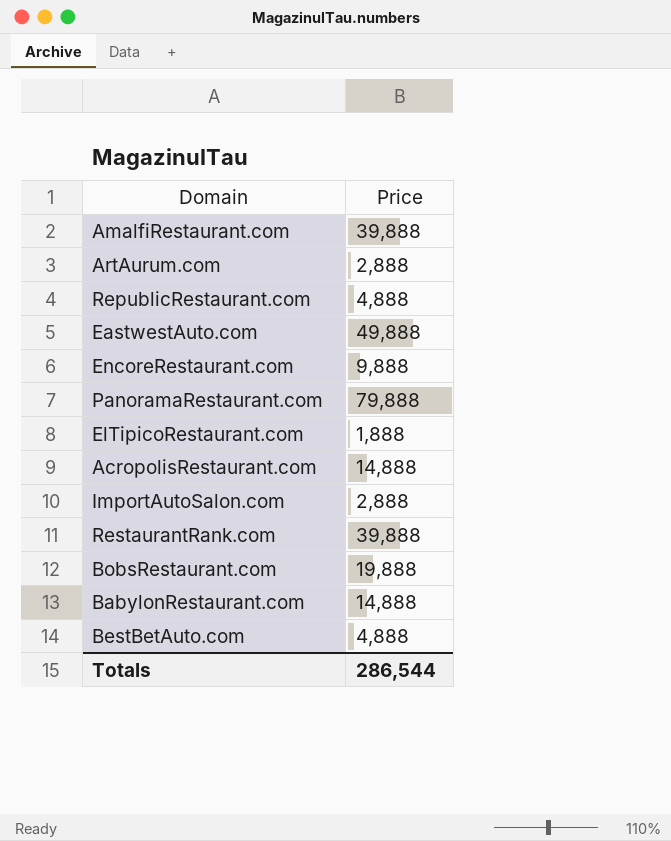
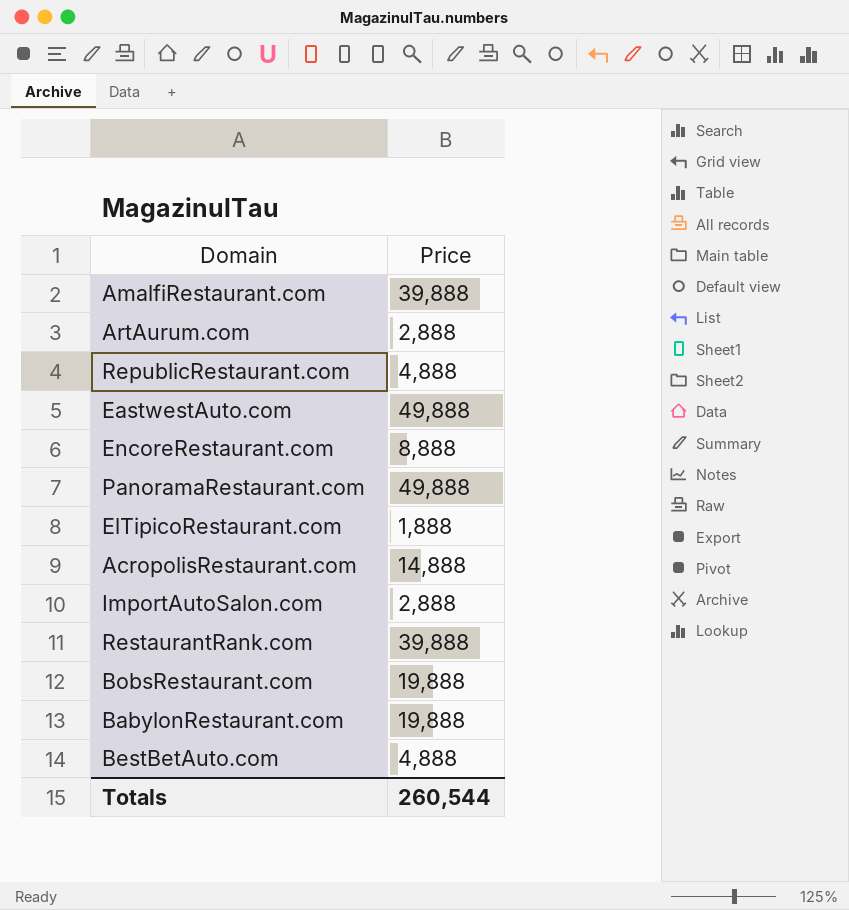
EncoreRestaurant.com | Price: 9,888 -> 8,888
PanoramaRestaurant.com | Price: 79,888 -> 49,888
BabylonRestaurant.com | Price: 14,888 -> 19,888
Totals | Price: 286,544 -> 260,544

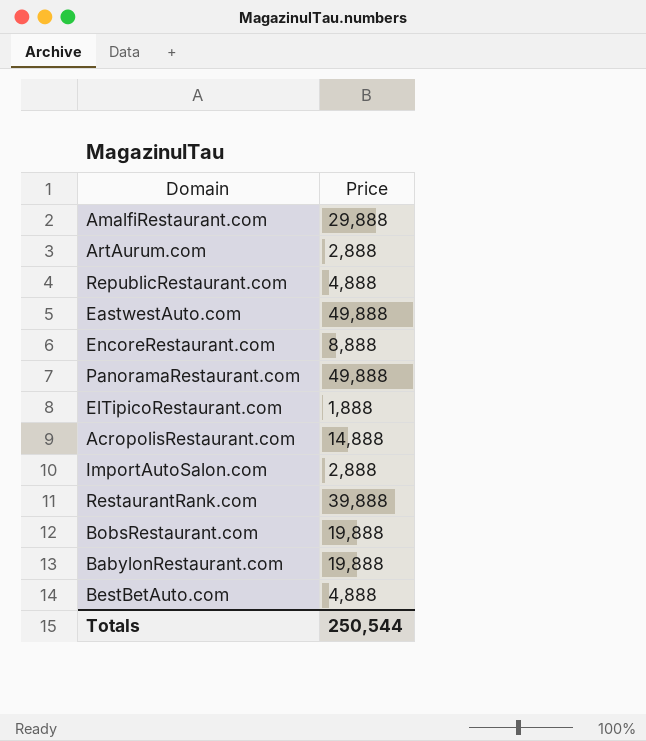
AmalfiRestaurant.com | Price: 39,888 -> 29,888
Totals | Price: 260,544 -> 250,544

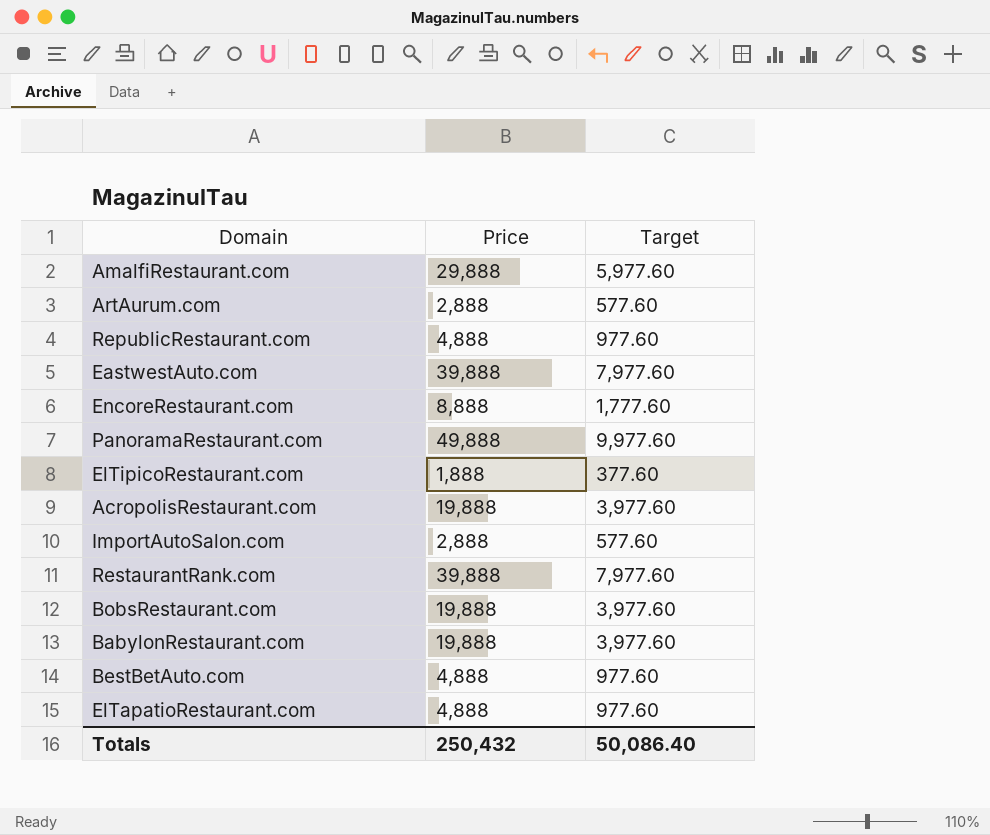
column Target | formula: none -> [Price] * 0.2
EastwestAuto.com | Price: 49,888 -> 39,888
AcropolisRestaurant.com | Price: 14,888 -> 19,888
row ElTapatioRestaurant.com: none -> 4,888 | 977.60
Totals | Price: 250,544 -> 250,432

